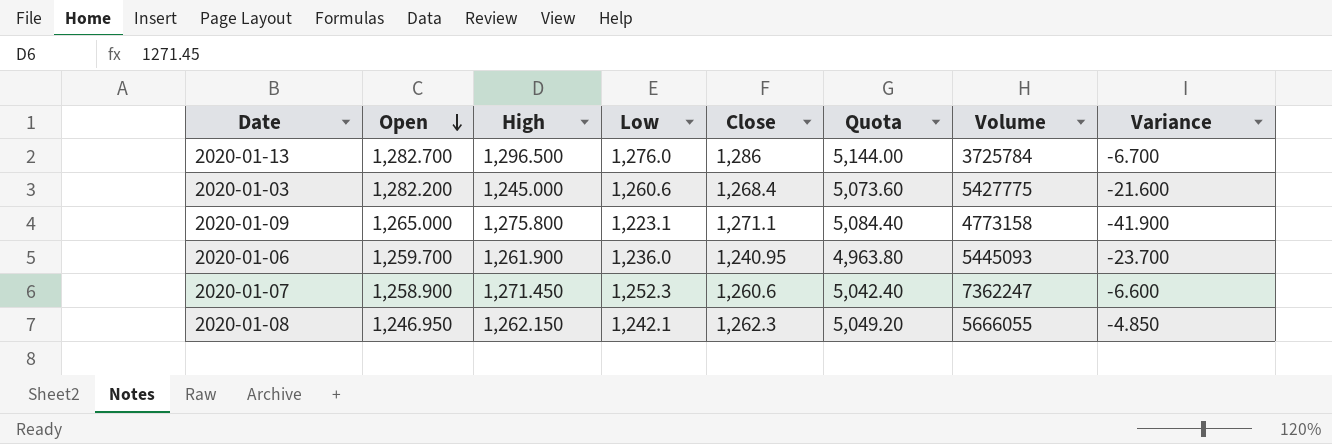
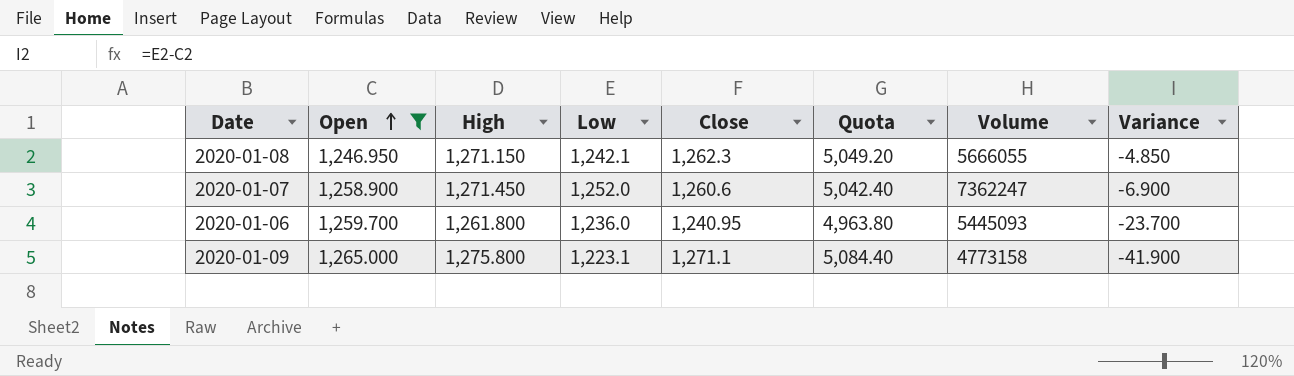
filter: none -> Open <= 1,265.000
row order: Open descending -> Open ascending
2020-01-08 | High: 1,262.150 -> 1,271.150
2020-01-07 | Low: 1,252.3 -> 1,252.0
2020-01-07 | Variance: -6.600 -> -6.900
2020-01-06 | High: 1,261.900 -> 1,261.800

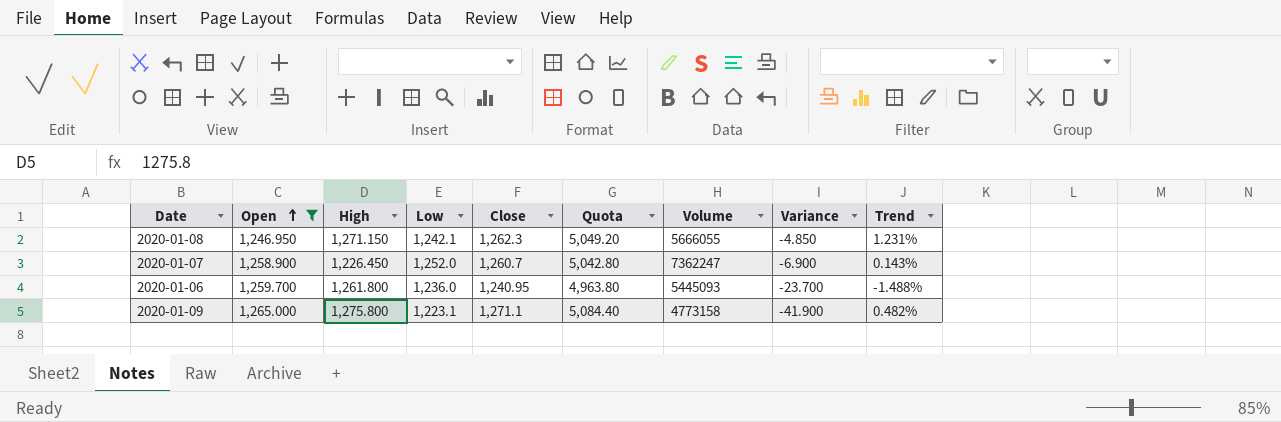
column Trend | formula: none -> ([Close] - [Open]) / [Open]
2020-01-07 | High: 1,271.450 -> 1,226.450
2020-01-07 | Close: 1,260.6 -> 1,260.7
2020-01-07 | Quota: 5,042.40 -> 5,042.80

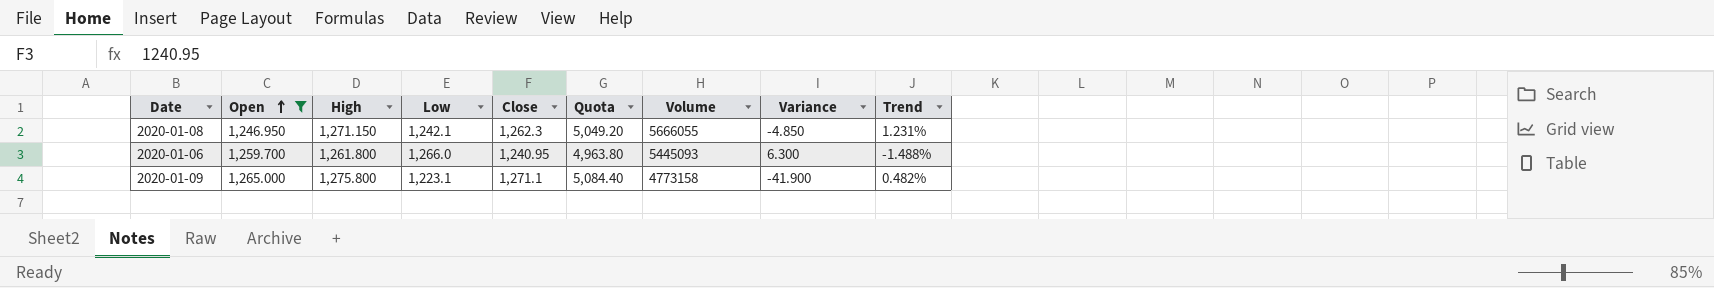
row 2020-01-07: 1,258.900 | 1,226.450 | 1,252.0 | 1,260.7 | 5,042.80 | 7362247 | -6.900 | 0.143% -> none
2020-01-06 | Low: 1,236.0 -> 1,266.0
2020-01-06 | Variance: -23.700 -> 6.300

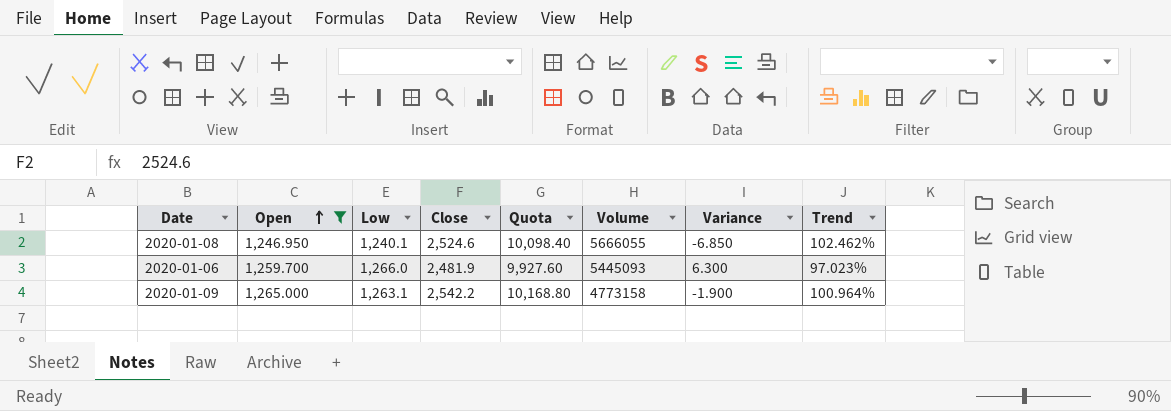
column High | position: 3 -> none
2020-01-08 | Low: 1,242.1 -> 1,240.1
2020-01-08 | Close: 1,262.3 -> 2,524.6
2020-01-08 | Quota: 5,049.20 -> 10,098.40
2020-01-08 | Variance: -4.850 -> -6.850
2020-01-08 | Trend: 1.231% -> 102.462%
2020-01-06 | Close: 1,240.95 -> 2,481.9
2020-01-06 | Quota: 4,963.80 -> 9,927.60
2020-01-06 | Trend: -1.488% -> 97.023%
2020-01-09 | Low: 1,223.1 -> 1,263.1
2020-01-09 | Close: 1,271.1 -> 2,542.2
2020-01-09 | Quota: 5,084.40 -> 10,168.80
2020-01-09 | Variance: -41.900 -> -1.900
2020-01-09 | Trend: 0.482% -> 100.964%

